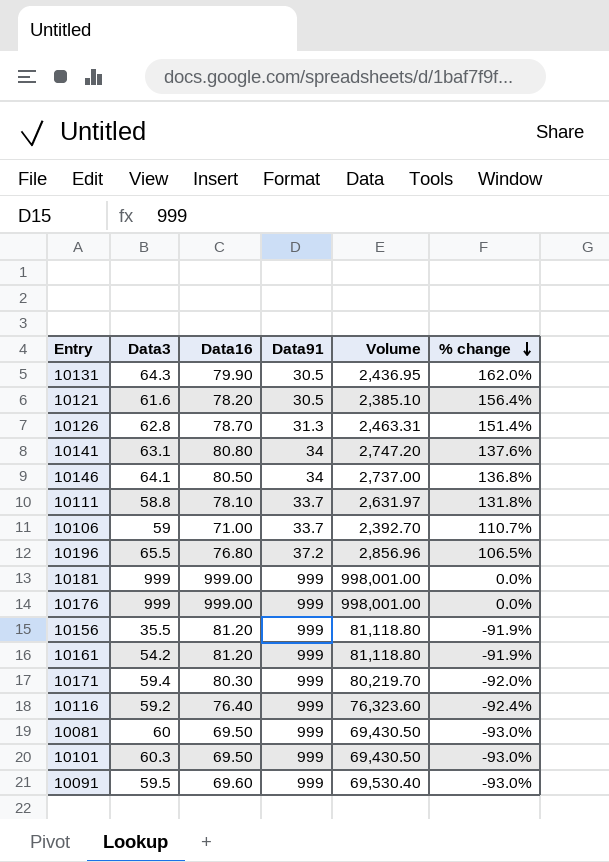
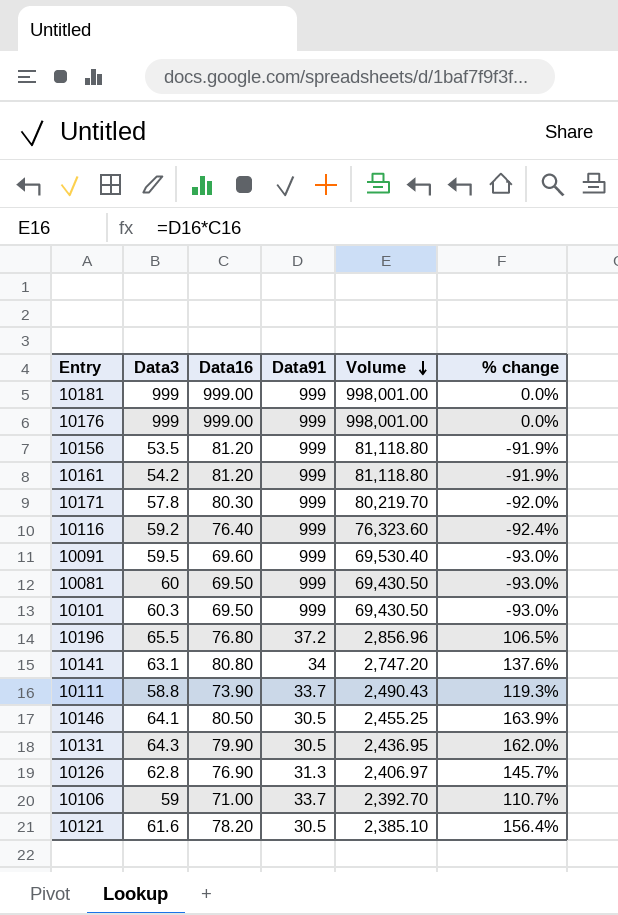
row order: % change descending -> Volume descending
10156 | Data3: 35.5 -> 53.5
10171 | Data3: 59.4 -> 57.8
10111 | Data16: 78.10 -> 73.90
10111 | Volume: 2,631.97 -> 2,490.43
10111 | % change: 131.8% -> 119.3%
10146 | Data91: 34 -> 30.5
10146 | Volume: 2,737.00 -> 2,455.25
10146 | % change: 136.8% -> 163.9%
10126 | Data16: 78.70 -> 76.90
10126 | Volume: 2,463.31 -> 2,406.97
10126 | % change: 151.4% -> 145.7%

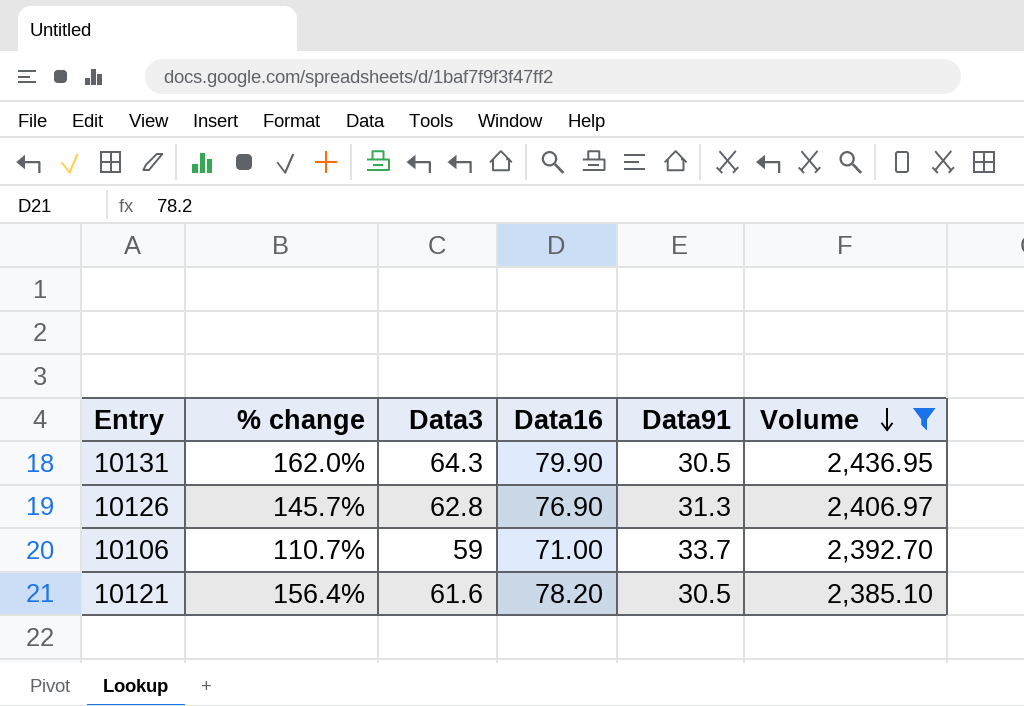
filter: none -> Volume <= 2,436.95
column % change | position: 6 -> 2

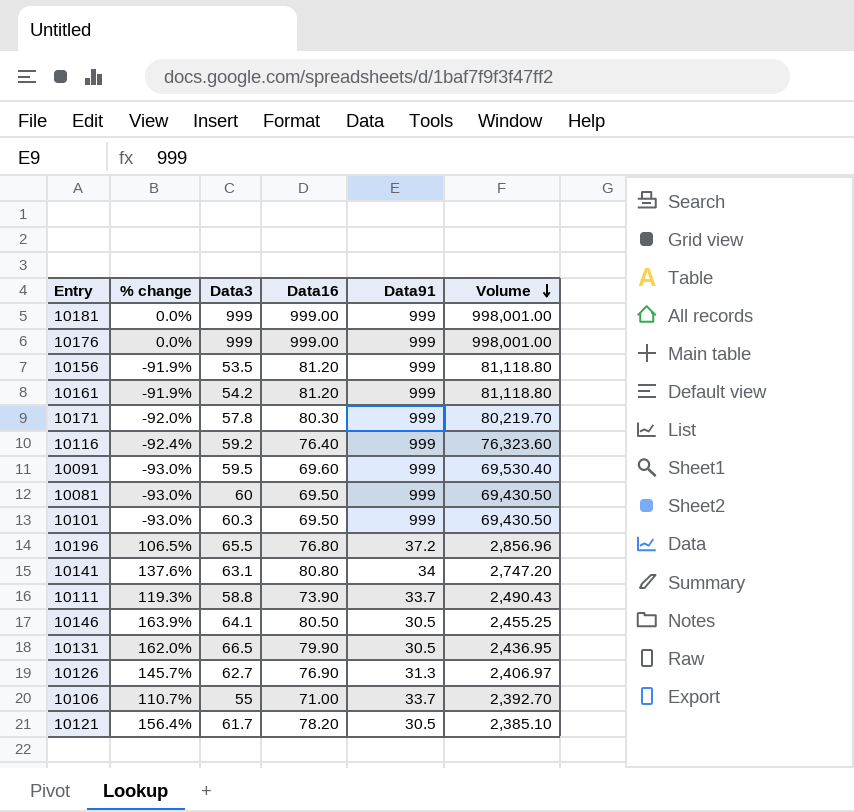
filter: Volume <= 2,436.95 -> none
10131 | Data3: 64.3 -> 66.5
10126 | Data3: 62.8 -> 62.7
10106 | Data3: 59 -> 55
10121 | Data3: 61.6 -> 61.7

